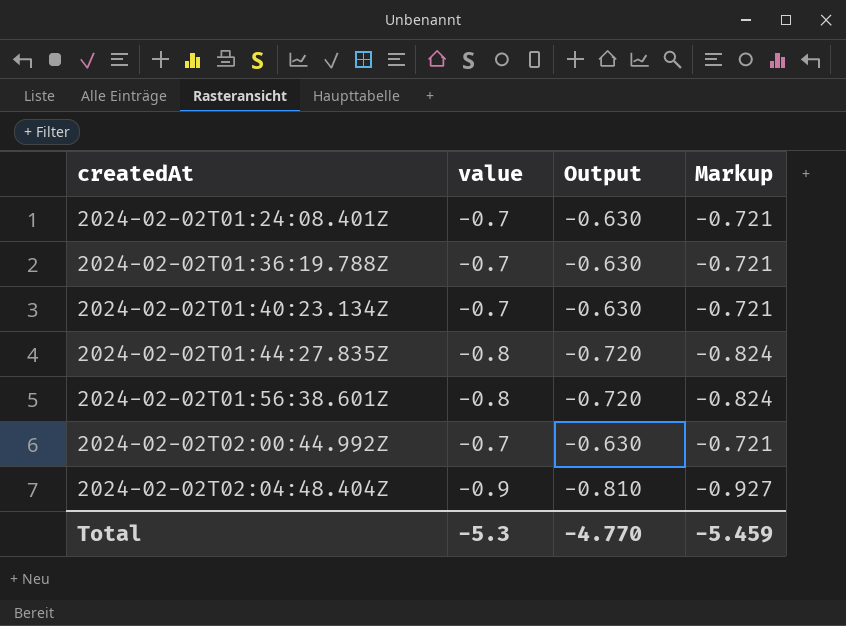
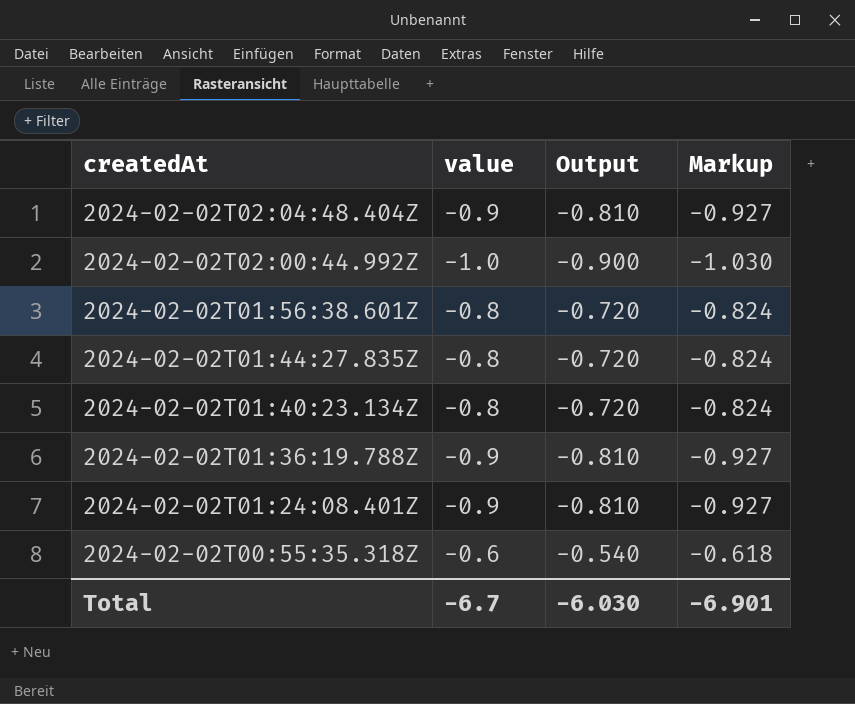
row order: createdAt ascending -> createdAt descending
2024-02-02T02:00:44.992Z | value: -0.7 -> -1.0
2024-02-02T02:00:44.992Z | Output: -0.630 -> -0.900
2024-02-02T02:00:44.992Z | Markup: -0.721 -> -1.030
2024-02-02T01:40:23.134Z | value: -0.7 -> -0.8
2024-02-02T01:40:23.134Z | Output: -0.630 -> -0.720
2024-02-02T01:40:23.134Z | Markup: -0.721 -> -0.824
2024-02-02T01:36:19.788Z | value: -0.7 -> -0.9
2024-02-02T01:36:19.788Z | Output: -0.630 -> -0.810
2024-02-02T01:36:19.788Z | Markup: -0.721 -> -0.927
2024-02-02T01:24:08.401Z | value: -0.7 -> -0.9
2024-02-02T01:24:08.401Z | Output: -0.630 -> -0.810
2024-02-02T01:24:08.401Z | Markup: -0.721 -> -0.927
row 2024-02-02T00:55:35.318Z: none -> -0.6 | -0.540 | -0.618
Total | value: -5.3 -> -6.7
Total | Output: -4.770 -> -6.030
Total | Markup: -5.459 -> -6.901

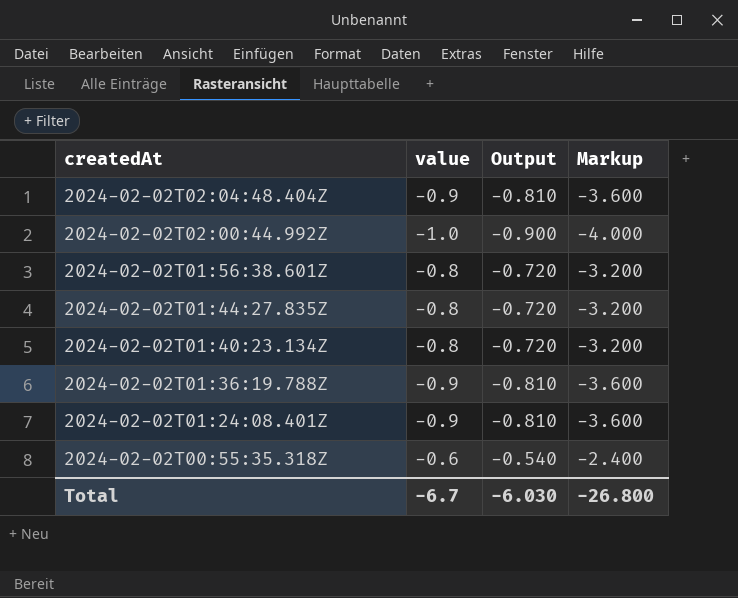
column Markup | formula: [value] * 1.03 -> [value] * 4
Total | Markup: -6.901 -> -26.800

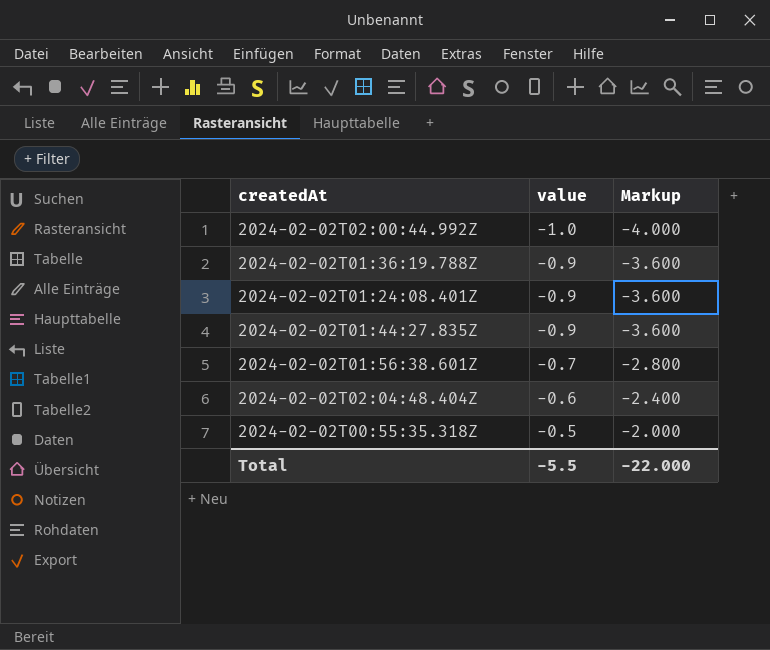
row order: createdAt descending -> value ascending
column Output | formula: [value] * 0.9 -> none
row 2024-02-02T01:40:23.134Z: -0.8 | -0.720 | -3.200 -> none
2024-02-02T01:44:27.835Z | value: -0.8 -> -0.9
2024-02-02T01:44:27.835Z | Markup: -3.200 -> -3.600
2024-02-02T01:56:38.601Z | value: -0.8 -> -0.7
2024-02-02T01:56:38.601Z | Markup: -3.200 -> -2.800
2024-02-02T02:04:48.404Z | value: -0.9 -> -0.6
2024-02-02T02:04:48.404Z | Markup: -3.600 -> -2.400
2024-02-02T00:55:35.318Z | value: -0.6 -> -0.5
2024-02-02T00:55:35.318Z | Markup: -2.400 -> -2.000
Total | value: -6.7 -> -5.5
Total | Markup: -26.800 -> -22.000

